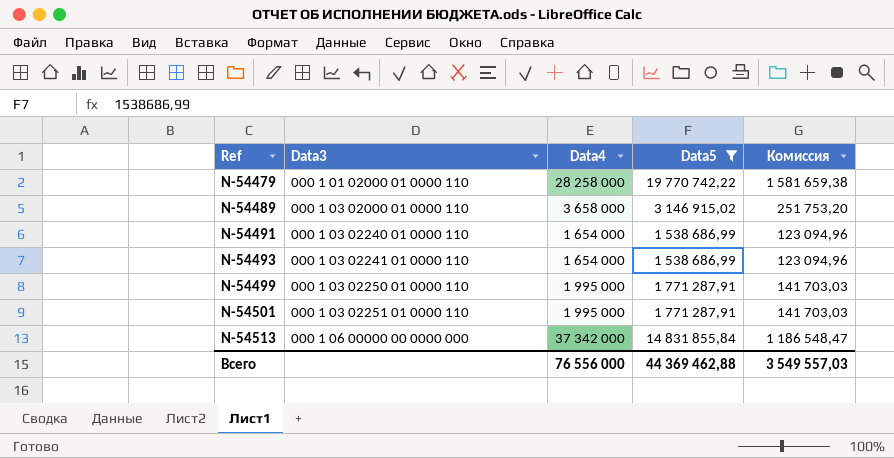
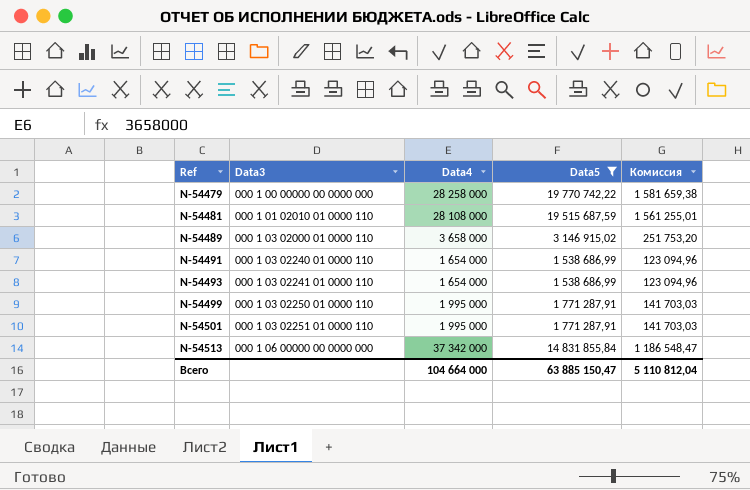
N-54479 | Data3: 000 1 01 02000 01 0000 110 -> 000 1 00 00000 00 0000 000
row N-54481: none -> 000 1 01 02010 01 0000 110 | 28 108 000 | 19 515 687,59 | 1 561 255,01
Всего | Data4: 76 556 000 -> 104 664 000
Всего | Data5: 44 369 462,88 -> 63 885 150,47
Всего | Комиссия: 3 549 557,03 -> 5 110 812,04

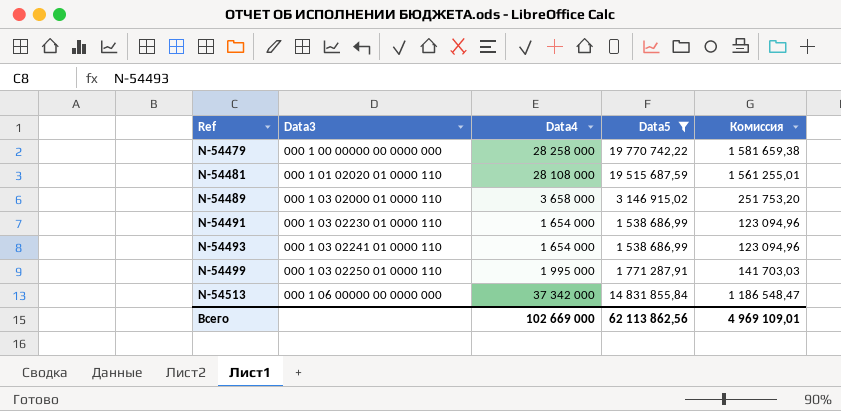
row N-54501: 000 1 03 02251 01 0000 110 | 1 995 000 | 1 771 287,91 | 141 703,03 -> none
N-54481 | Data3: 000 1 01 02010 01 0000 110 -> 000 1 01 02020 01 0000 110
N-54491 | Data3: 000 1 03 02240 01 0000 110 -> 000 1 03 02230 01 0000 110
Всего | Data4: 104 664 000 -> 102 669 000
Всего | Data5: 63 885 150,47 -> 62 113 862,56
Всего | Комиссия: 5 110 812,04 -> 4 969 109,01

